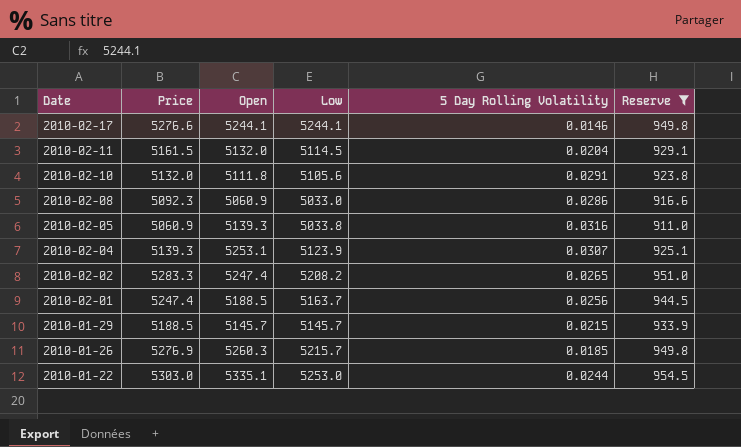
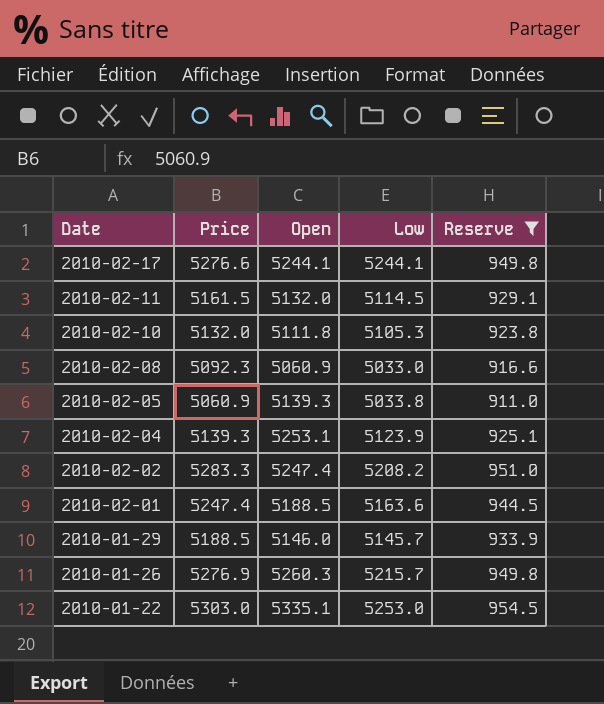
column 5 Day Rolling Volatility | position: 5 -> none
2010-02-10 | Low: 5105.6 -> 5105.3
2010-02-01 | Low: 5163.7 -> 5163.6
2010-01-29 | Open: 5145.7 -> 5146.0

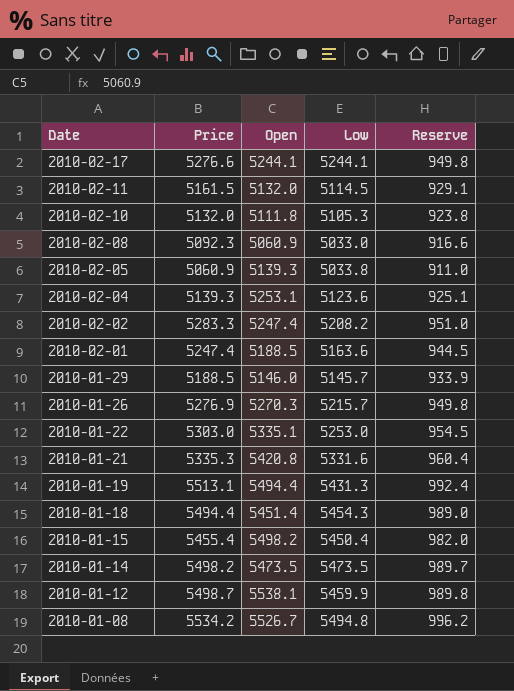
filter: Reserve <= 954.5 -> none
2010-02-04 | Low: 5123.9 -> 5123.6
2010-01-26 | Open: 5260.3 -> 5270.3

